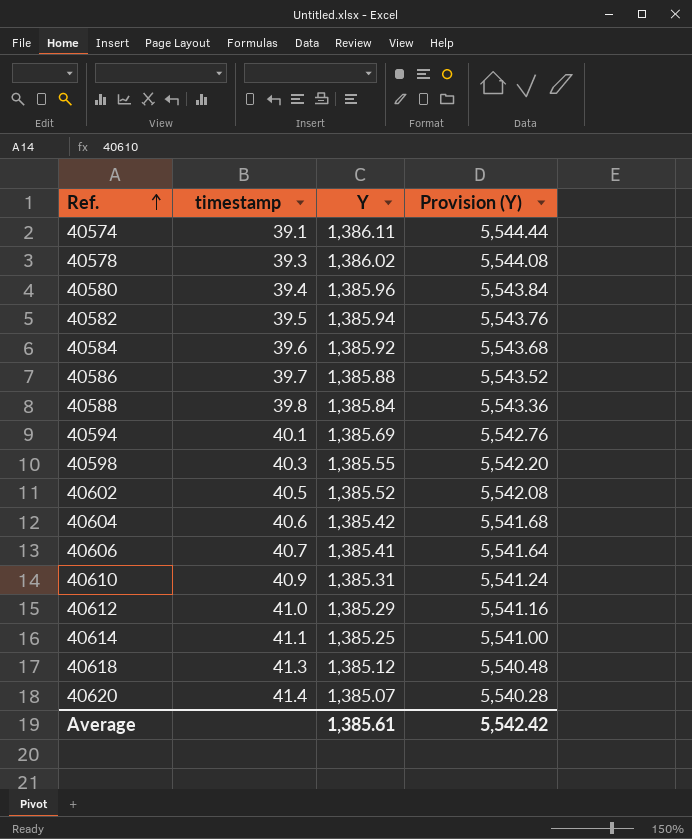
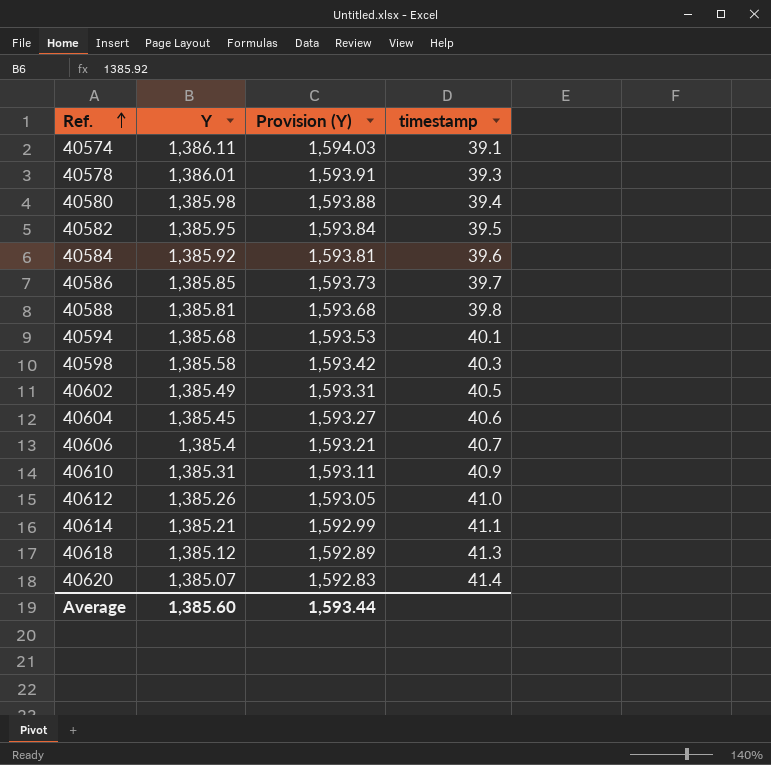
column Provision (Y) | formula: [Y] * 4 -> [Y] * 1.15
column timestamp | position: 2 -> 4
40578 | Y: 1,386.02 -> 1,386.01
40580 | Y: 1,385.96 -> 1,385.98
40582 | Y: 1,385.94 -> 1,385.95
40586 | Y: 1,385.88 -> 1,385.85
40588 | Y: 1,385.84 -> 1,385.81
40594 | Y: 1,385.69 -> 1,385.68
40598 | Y: 1,385.55 -> 1,385.58
40602 | Y: 1,385.52 -> 1,385.49
40604 | Y: 1,385.42 -> 1,385.45
40606 | Y: 1,385.41 -> 1,385.4
40612 | Y: 1,385.29 -> 1,385.26
40614 | Y: 1,385.25 -> 1,385.21
Average | Y: 1,385.61 -> 1,385.60
Average | Provision (Y): 5,542.42 -> 1,593.44

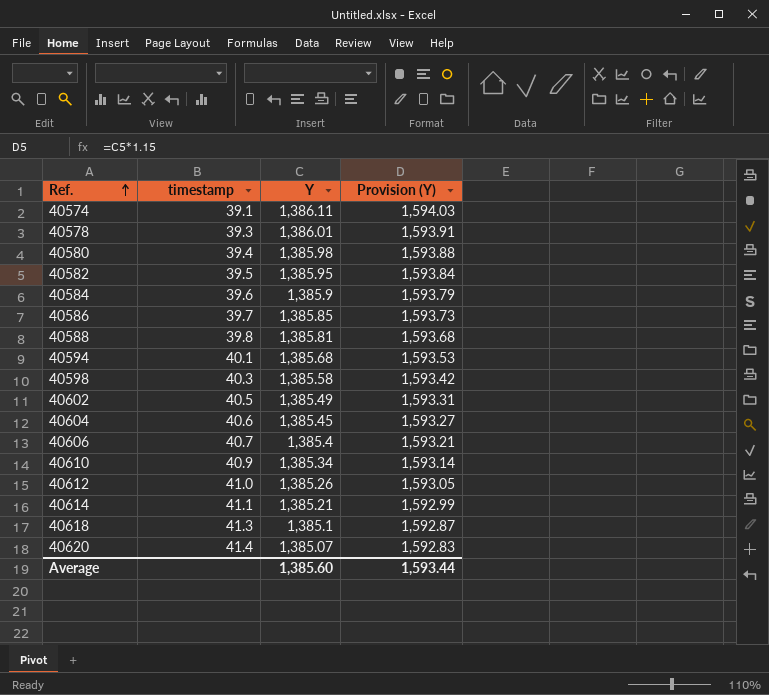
column timestamp | position: 4 -> 2
40584 | Y: 1,385.92 -> 1,385.9
40584 | Provision (Y): 1,593.81 -> 1,593.79
40610 | Y: 1,385.31 -> 1,385.34
40610 | Provision (Y): 1,593.11 -> 1,593.14
40618 | Y: 1,385.12 -> 1,385.1
40618 | Provision (Y): 1,592.89 -> 1,592.87

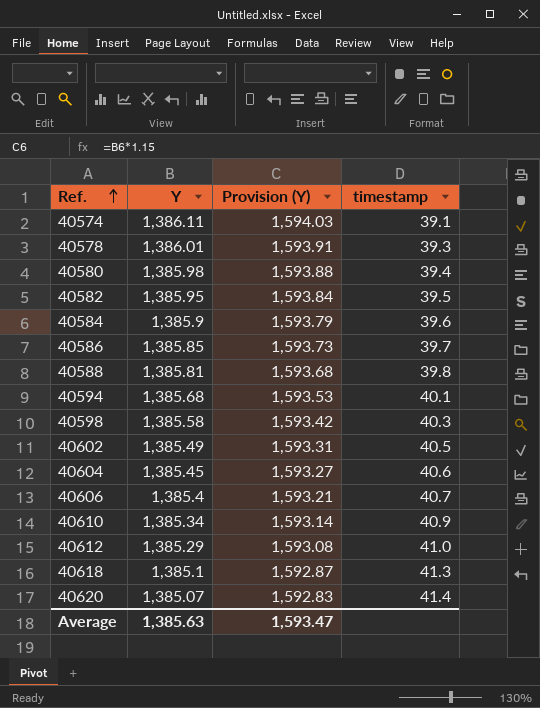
column timestamp | position: 2 -> 4
row 40614: 41.1 | 1,385.21 | 1,592.99 -> none
40612 | Y: 1,385.26 -> 1,385.29
40612 | Provision (Y): 1,593.05 -> 1,593.08
Average | Y: 1,385.60 -> 1,385.63
Average | Provision (Y): 1,593.44 -> 1,593.47

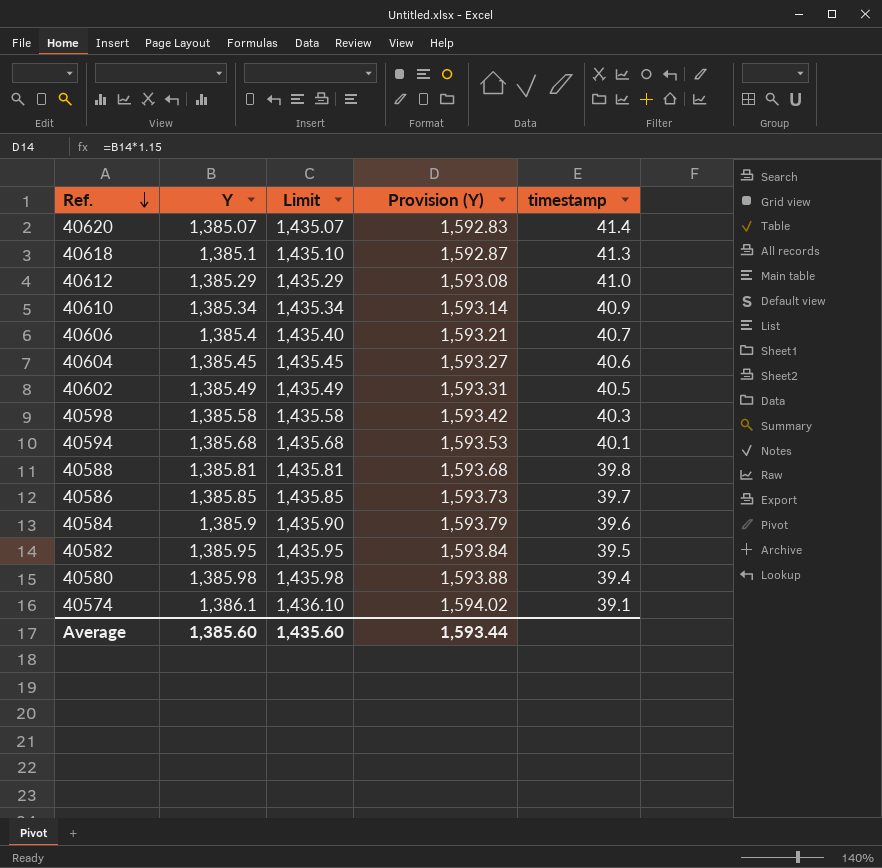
row order: Ref. ascending -> Ref. descending
column Limit | formula: none -> [Y] + 50
row 40578: 1,386.01 | 1,593.91 | 39.3 -> none
40574 | Y: 1,386.11 -> 1,386.1
40574 | Provision (Y): 1,594.03 -> 1,594.02
Average | Y: 1,385.63 -> 1,385.60
Average | Provision (Y): 1,593.47 -> 1,593.44

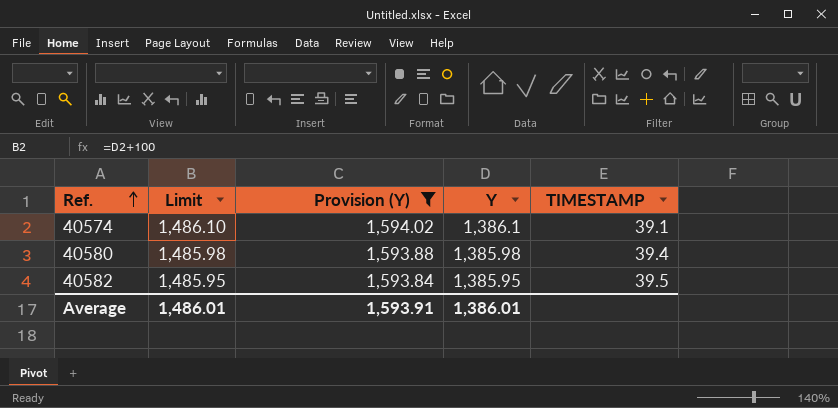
filter: none -> Provision (Y) >= 1,593.84
row order: Ref. descending -> Ref. ascending
column Limit | formula: [Y] + 50 -> [Y] + 100
column Y | position: 2 -> 4
column name: timestamp -> TIMESTAMP
Average | Limit: 1,435.60 -> 1,486.01
Average | Provision (Y): 1,593.44 -> 1,593.91
Average | Y: 1,385.60 -> 1,386.01

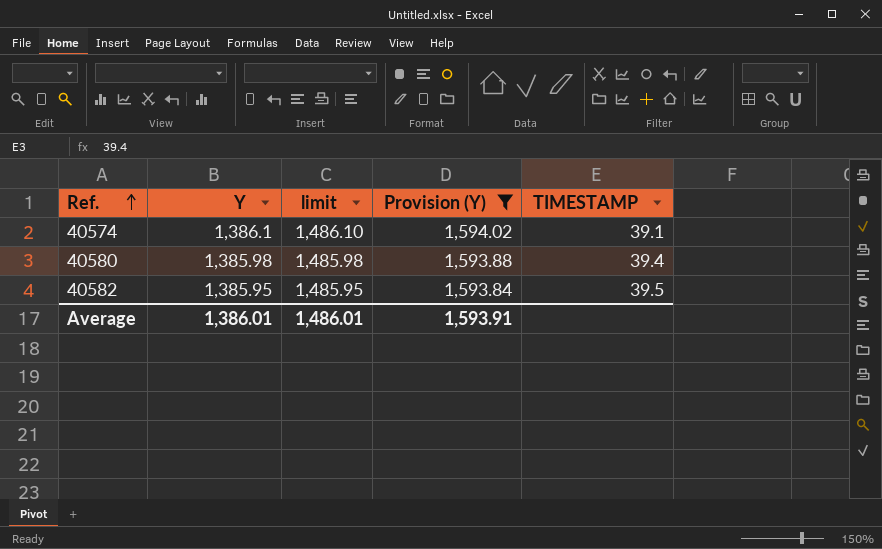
column Y | position: 4 -> 2
column name: Limit -> limit

